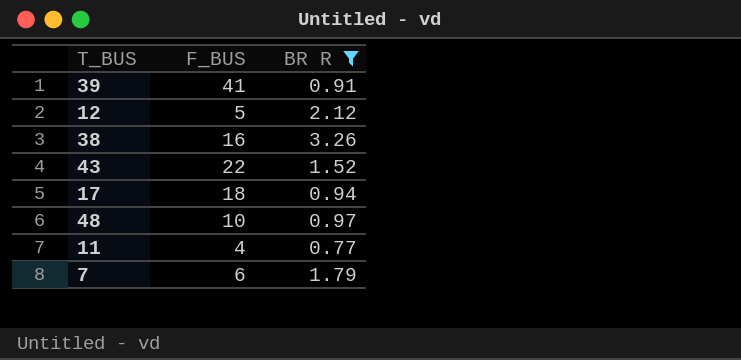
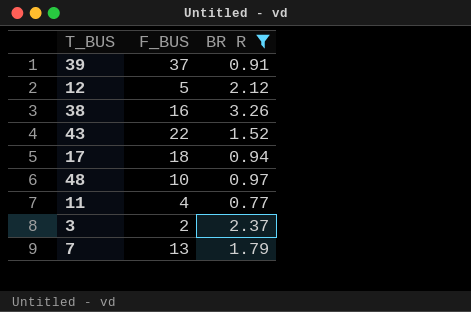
39 | F_BUS: 41 -> 37
row 3: none -> 2 | 2.37
7 | F_BUS: 6 -> 13

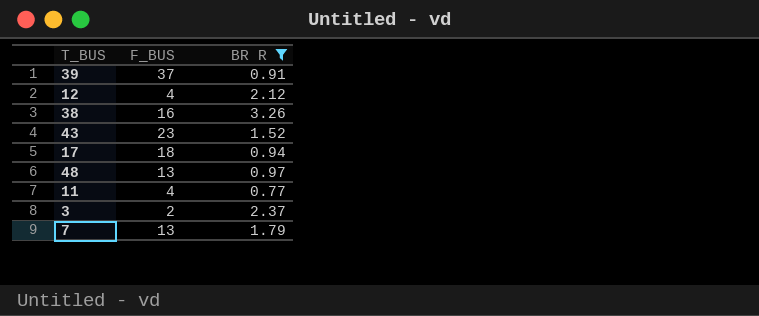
12 | F_BUS: 5 -> 4
43 | F_BUS: 22 -> 23
48 | F_BUS: 10 -> 13

